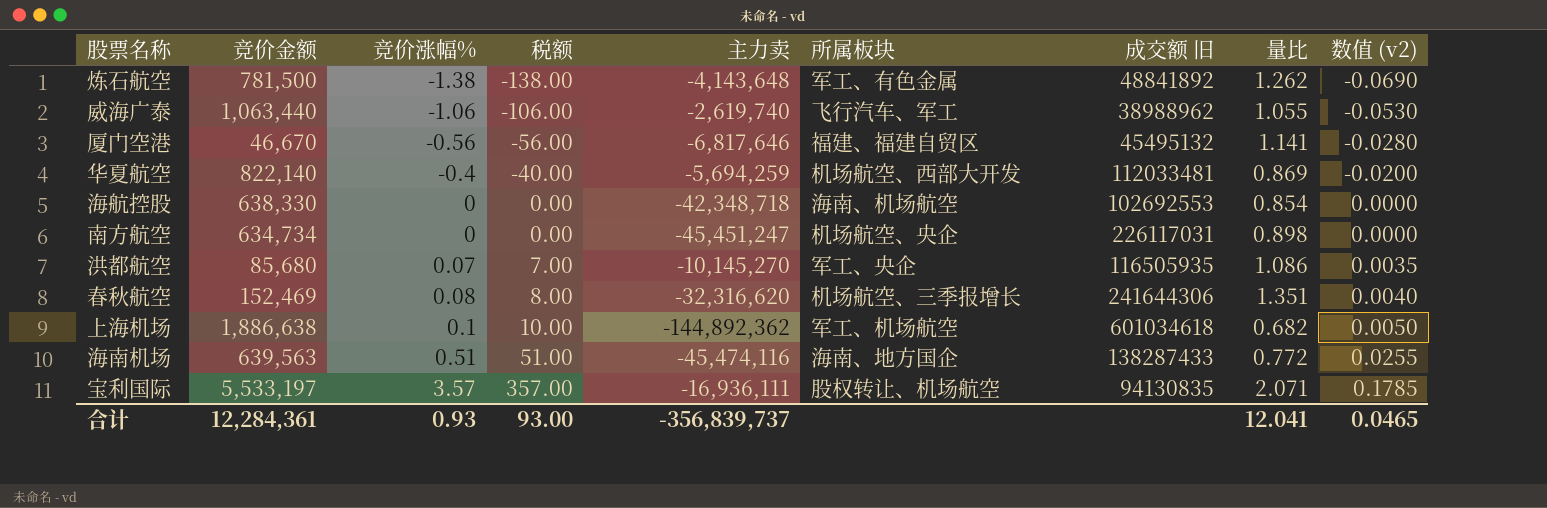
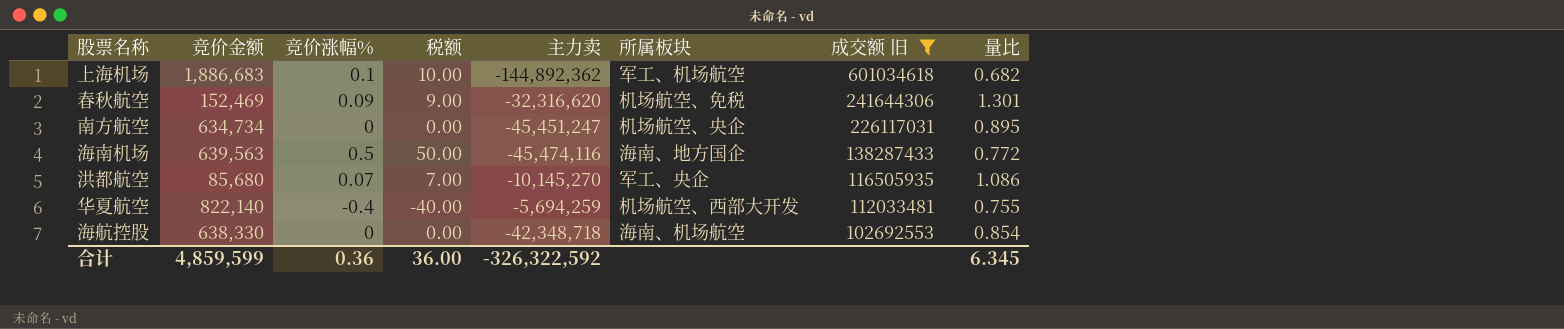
filter: none -> 成交额 旧 >= 102692553
row order: 竞价涨幅% ascending -> 成交额 旧 descending
column 数值 (v2) | formula: [竞价涨幅%] * 0.05 -> none
上海机场 | 竞价金额: 1,886,638 -> 1,886,683
春秋航空 | 竞价涨幅%: 0.08 -> 0.09
春秋航空 | 税额: 8.00 -> 9.00
春秋航空 | 所属板块: 机场航空、三季报增长 -> 机场航空、免税
春秋航空 | 量比: 1.351 -> 1.301
南方航空 | 量比: 0.898 -> 0.895
海南机场 | 竞价涨幅%: 0.51 -> 0.5
海南机场 | 税额: 51.00 -> 50.00
华夏航空 | 量比: 0.869 -> 0.755
合计 | 竞价金额: 12,284,361 -> 4,859,599
合计 | 竞价涨幅%: 0.93 -> 0.36
合计 | 税额: 93.00 -> 36.00
合计 | 主力卖: -356,839,737 -> -326,322,592
合计 | 量比: 12.041 -> 6.345

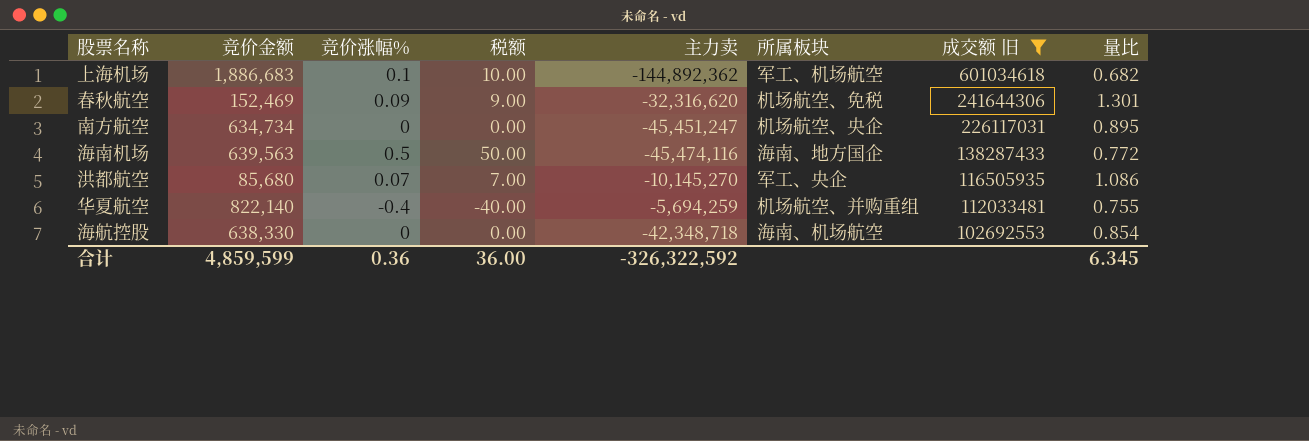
华夏航空 | 所属板块: 机场航空、西部大开发 -> 机场航空、并购重组

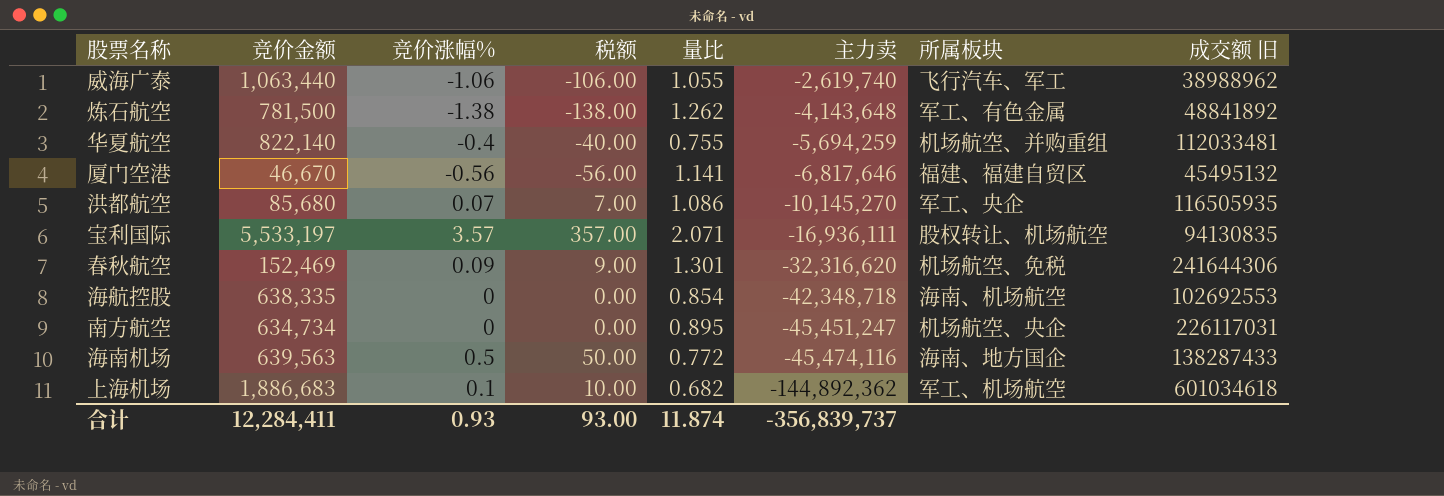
filter: 成交额 旧 >= 102692553 -> none
row order: 成交额 旧 descending -> 主力卖 descending
column 量比 | position: 8 -> 5
海航控股 | 竞价金额: 638,330 -> 638,335
合计 | 竞价金额: 4,859,599 -> 12,284,411
合计 | 竞价涨幅%: 0.36 -> 0.93
合计 | 税额: 36.00 -> 93.00
合计 | 量比: 6.345 -> 11.874
合计 | 主力卖: -326,322,592 -> -356,839,737

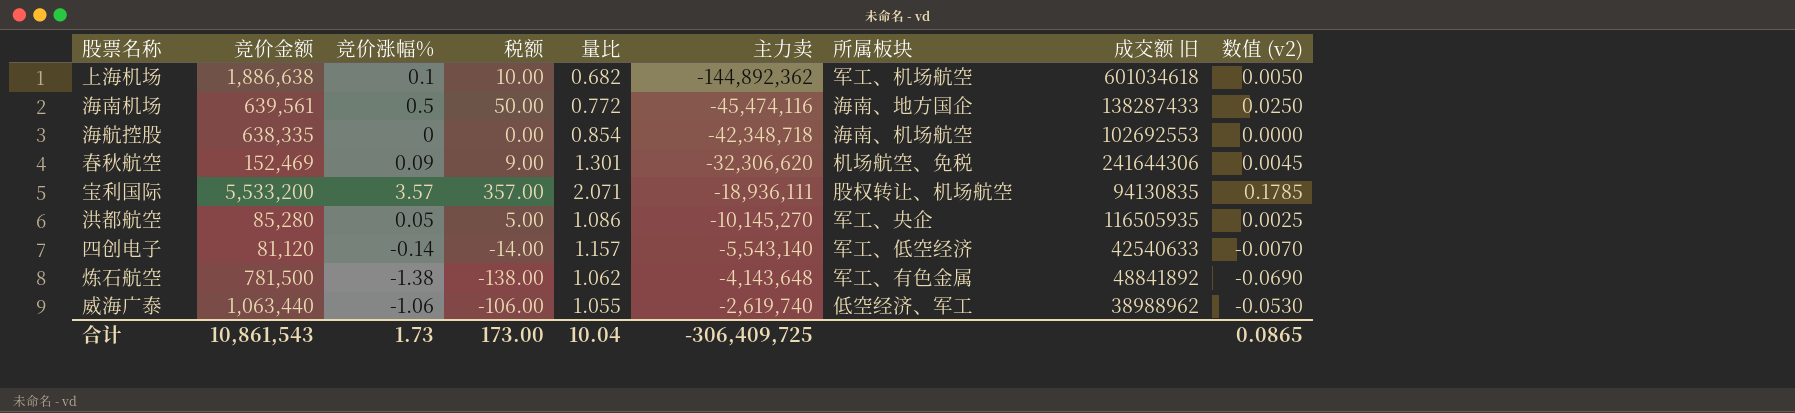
row order: 主力卖 descending -> 主力卖 ascending
column 数值 (v2) | formula: none -> [竞价涨幅%] * 0.05
row 华夏航空: 822,140 | -0.4 | -40.00 | 0.755 | -5,694,259 | 机场航空、并购重组 | 112033481 -> none
row 厦门空港: 46,670 | -0.56 | -56.00 | 1.141 | -6,817,646 | 福建、福建自贸区 | 45495132 -> none
row 南方航空: 634,734 | 0 | 0.00 | 0.895 | -45,451,247 | 机场航空、央企 | 226117031 -> none
上海机场 | 竞价金额: 1,886,683 -> 1,886,638
海南机场 | 竞价金额: 639,563 -> 639,561
春秋航空 | 主力卖: -32,316,620 -> -32,306,620
宝利国际 | 竞价金额: 5,533,197 -> 5,533,200
宝利国际 | 主力卖: -16,936,111 -> -18,936,111
洪都航空 | 竞价金额: 85,680 -> 85,280
洪都航空 | 竞价涨幅%: 0.07 -> 0.05
洪都航空 | 税额: 7.00 -> 5.00
row 四创电子: none -> 81,120 | -0.14 | -14.00 | 1.157 | -5,543,140 | 军工、低空经济 | 42540633 | -0.0070
炼石航空 | 量比: 1.262 -> 1.062
威海广泰 | 所属板块: 飞行汽车、军工 -> 低空经济、军工
合计 | 竞价金额: 12,284,411 -> 10,861,543
合计 | 竞价涨幅%: 0.93 -> 1.73
合计 | 税额: 93.00 -> 173.00
合计 | 量比: 11.874 -> 10.04
合计 | 主力卖: -356,839,737 -> -306,409,725

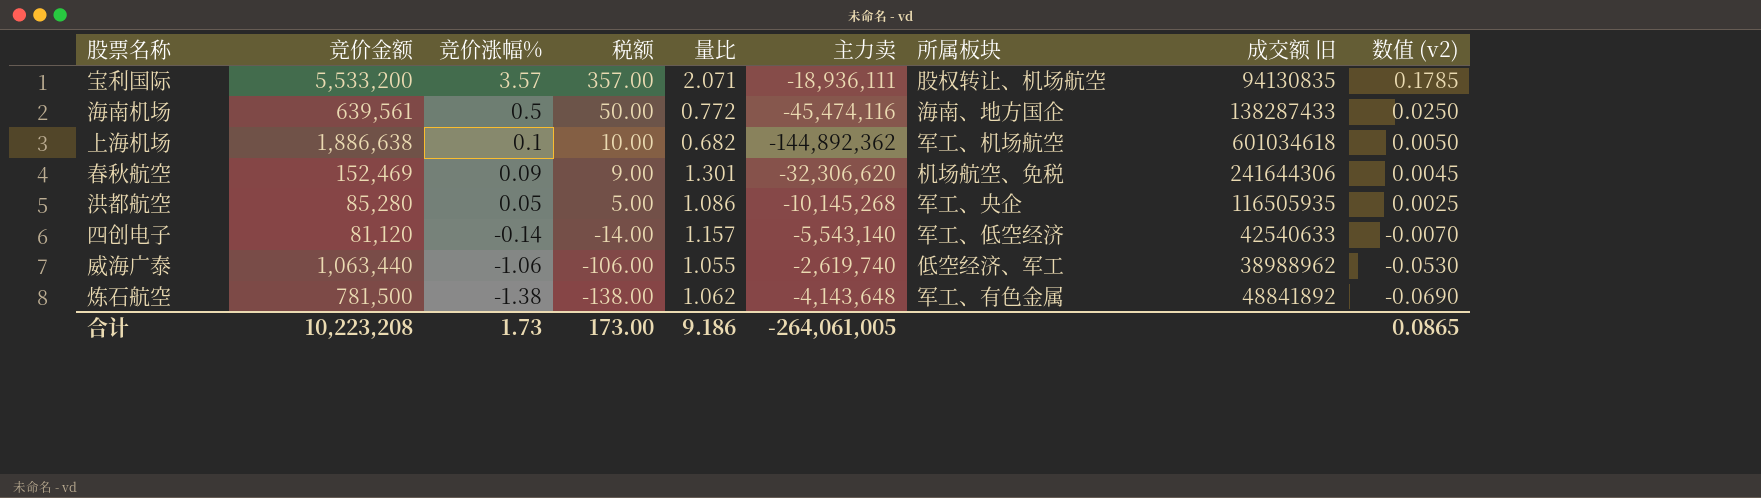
row order: 主力卖 ascending -> 竞价涨幅% descending
row 海航控股: 638,335 | 0 | 0.00 | 0.854 | -42,348,718 | 海南、机场航空 | 102692553 | 0.0000 -> none
洪都航空 | 主力卖: -10,145,270 -> -10,145,268
合计 | 竞价金额: 10,861,543 -> 10,223,208
合计 | 量比: 10.04 -> 9.186
合计 | 主力卖: -306,409,725 -> -264,061,005

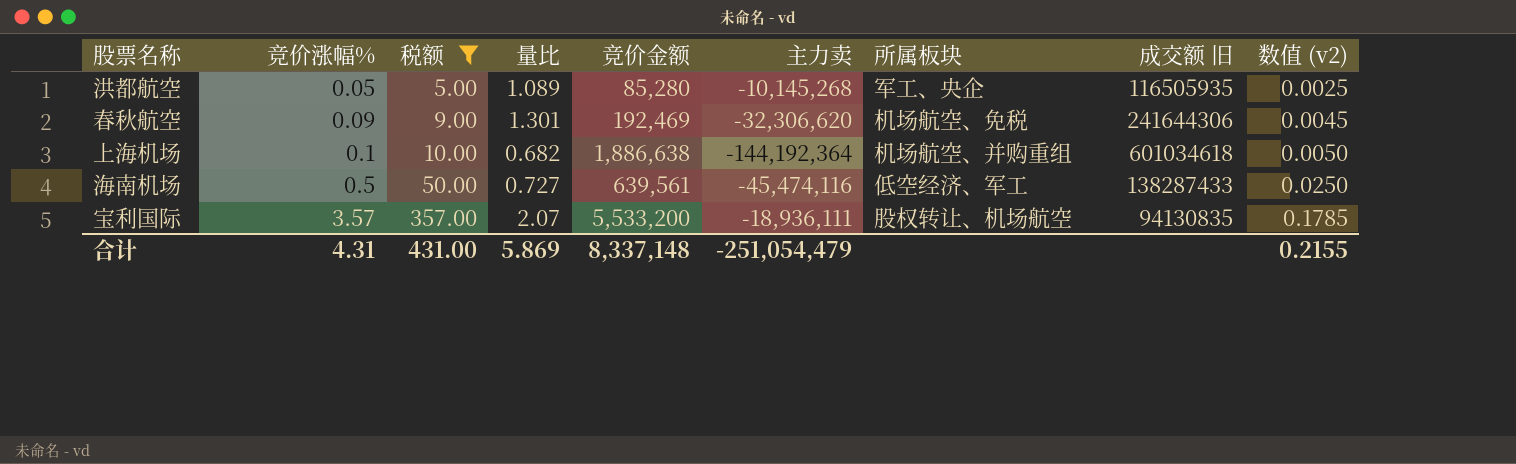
filter: none -> 税额 >= 5.00
row order: 竞价涨幅% descending -> 竞价涨幅% ascending
column 竞价金额 | position: 2 -> 5
洪都航空 | 量比: 1.086 -> 1.089
春秋航空 | 竞价金额: 152,469 -> 192,469
上海机场 | 主力卖: -144,892,362 -> -144,192,364
上海机场 | 所属板块: 军工、机场航空 -> 机场航空、并购重组
海南机场 | 量比: 0.772 -> 0.727
海南机场 | 所属板块: 海南、地方国企 -> 低空经济、军工
宝利国际 | 量比: 2.071 -> 2.07
合计 | 竞价涨幅%: 1.73 -> 4.31
合计 | 税额: 173.00 -> 431.00
合计 | 量比: 9.186 -> 5.869
合计 | 竞价金额: 10,223,208 -> 8,337,148
合计 | 主力卖: -264,061,005 -> -251,054,479
合计 | 数值 (v2): 0.0865 -> 0.2155

